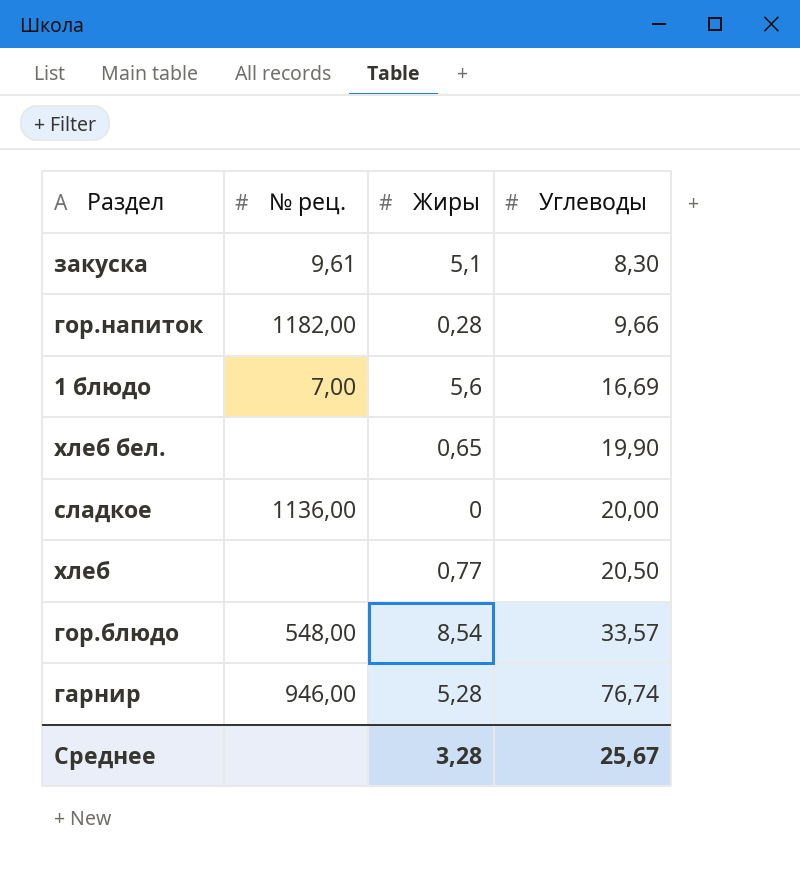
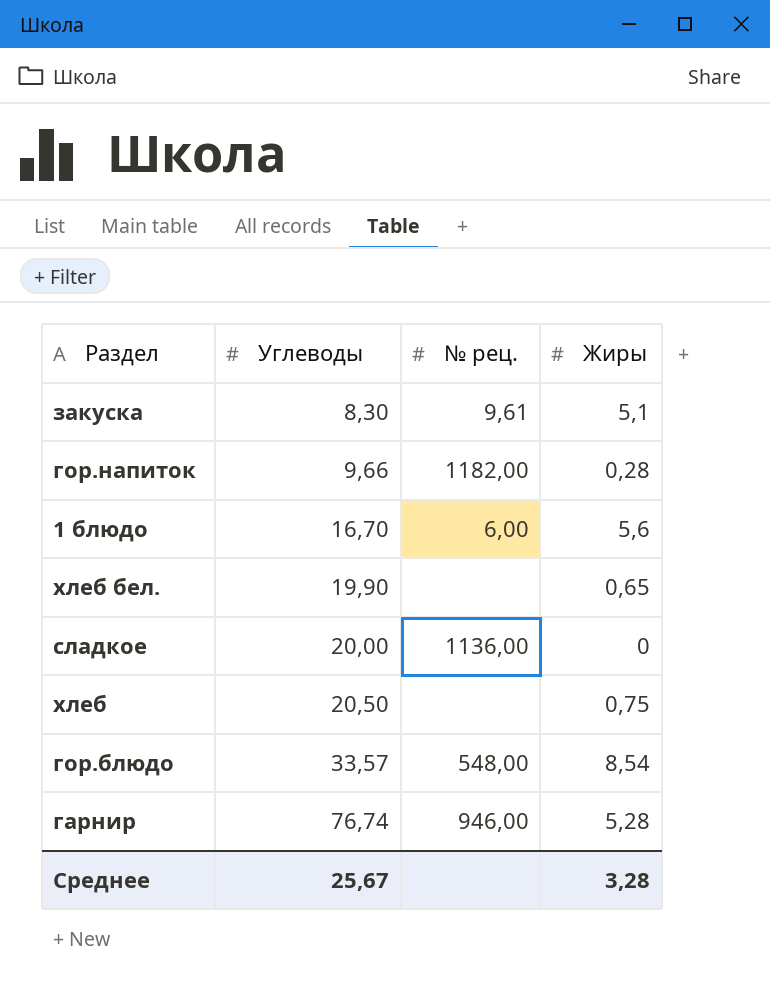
column Углеводы | position: 4 -> 2
1 блюдо | Углеводы: 16,69 -> 16,70
1 блюдо | № рец.: 7,00 -> 6,00
хлеб | Жиры: 0,77 -> 0,75

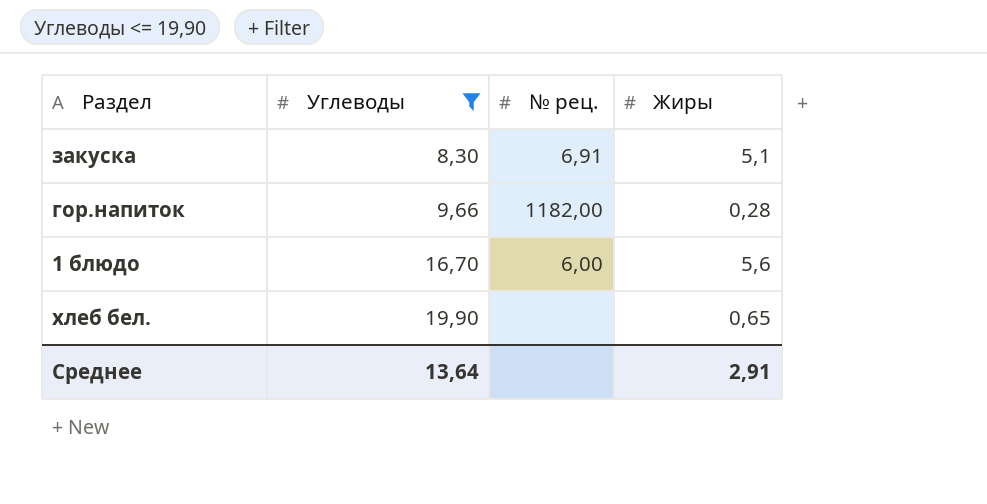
filter: none -> Углеводы <= 19,90
закуска | № рец.: 9,61 -> 6,91
Среднее | Углеводы: 25,67 -> 13,64
Среднее | Жиры: 3,28 -> 2,91

